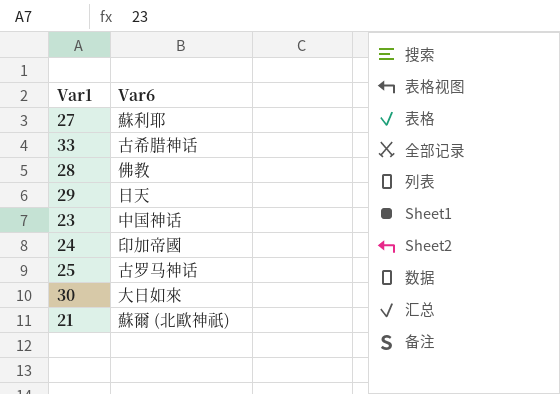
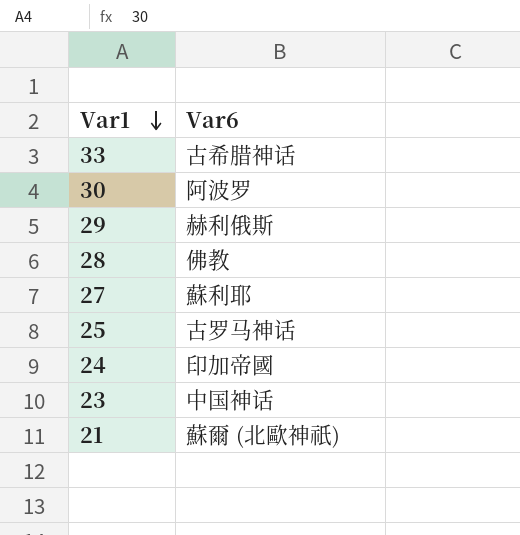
row order: none -> Var1 descending
30 | Var6: 大日如來 -> 阿波罗
29 | Var6: 日天 -> 赫利俄斯

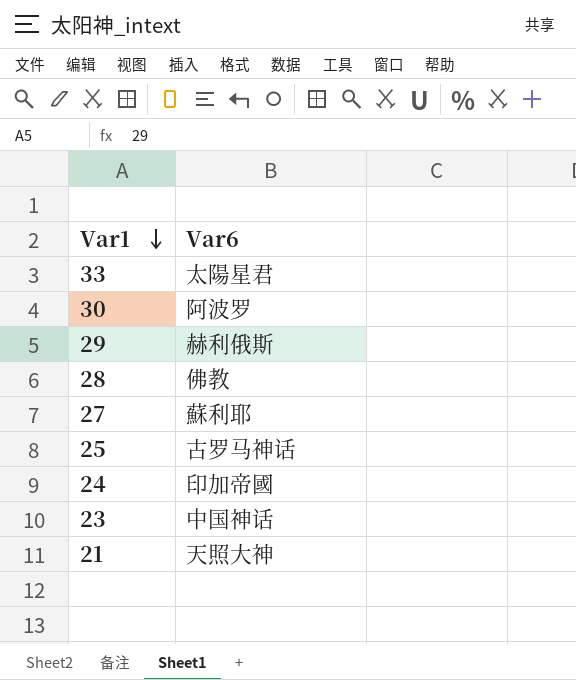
33 | Var6: 古希腊神话 -> 太陽星君
21 | Var6: 蘇爾 (北歐神祇) -> 天照大神

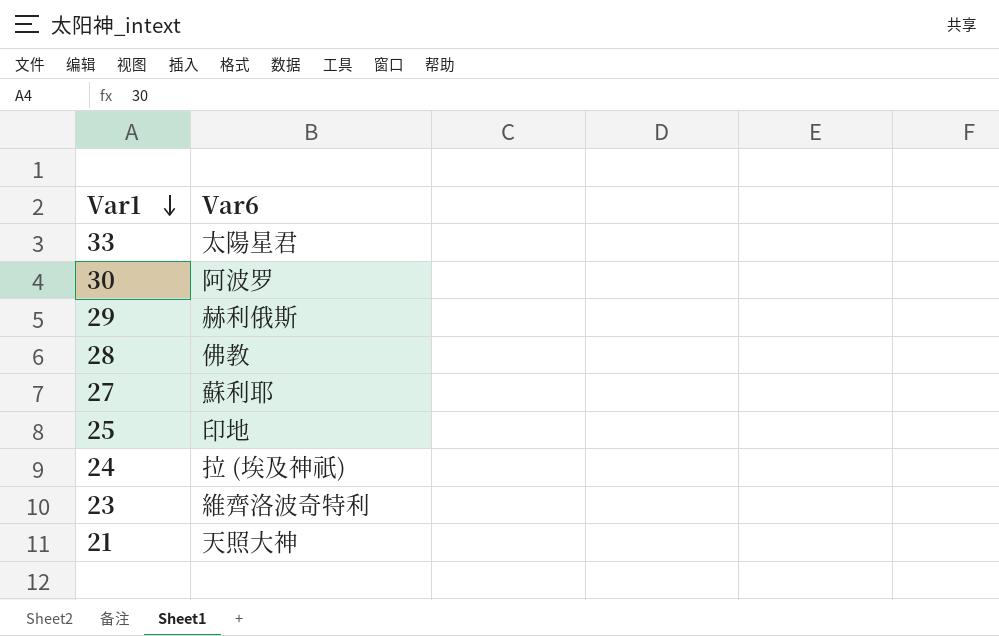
25 | Var6: 古罗马神话 -> 印地
24 | Var6: 印加帝國 -> 拉 (埃及神祇)
23 | Var6: 中国神话 -> 維齊洛波奇特利

